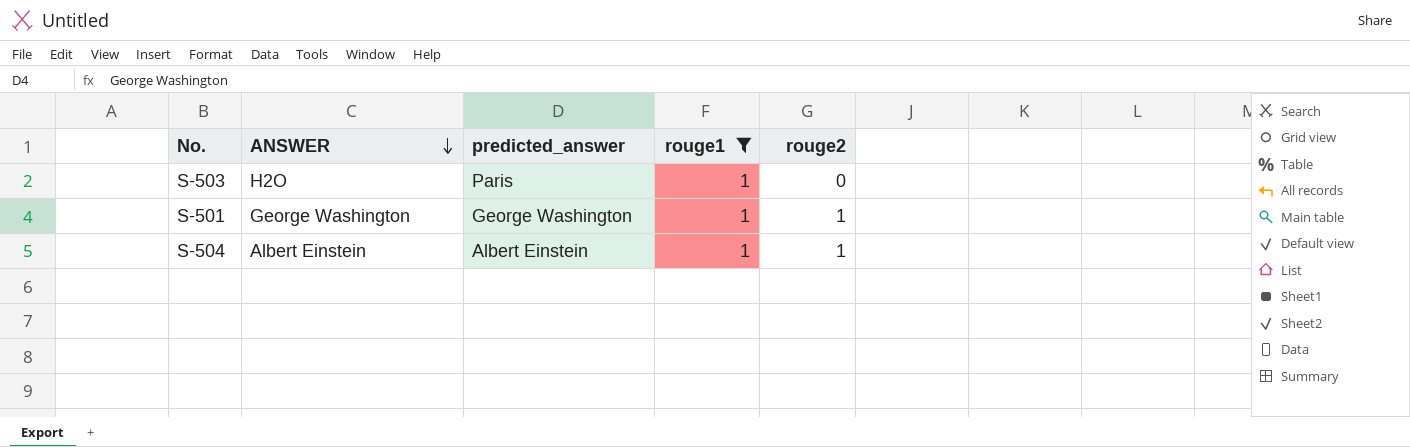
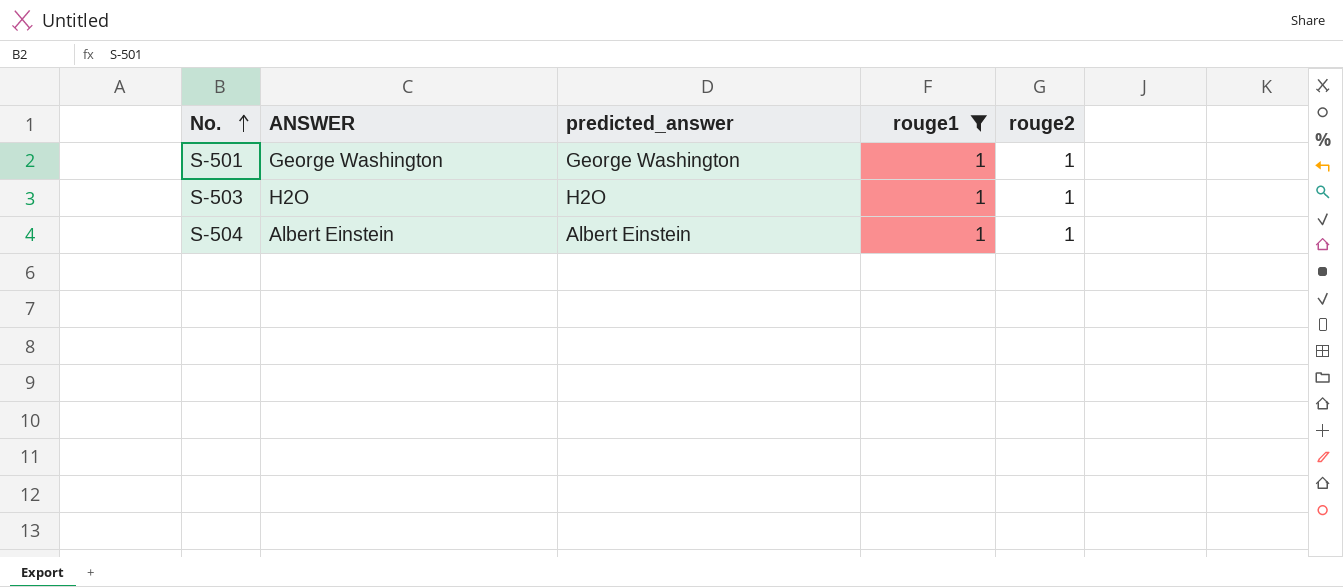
row order: ANSWER descending -> No. ascending
S-503 | predicted_answer: Paris -> H2O
S-503 | rouge2: 0 -> 1

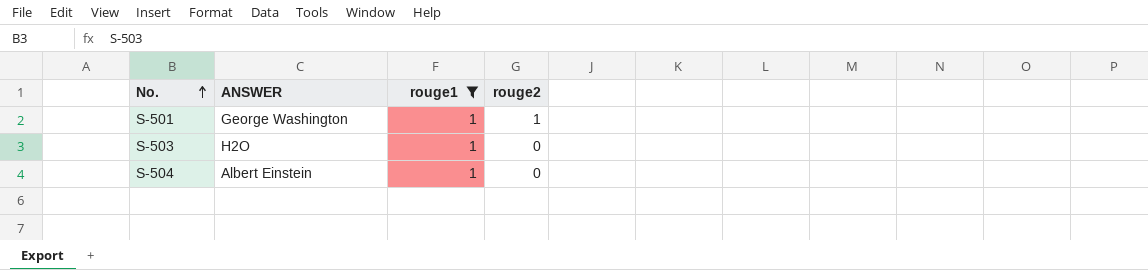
column predicted_answer | position: 3 -> none
S-503 | rouge2: 1 -> 0
S-504 | rouge2: 1 -> 0

